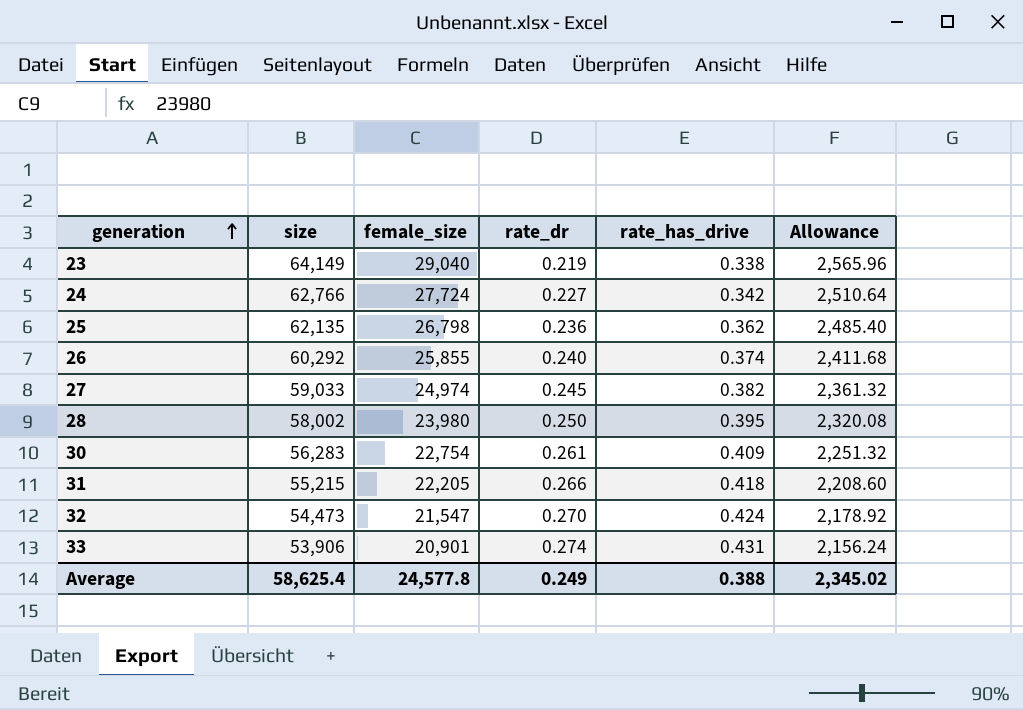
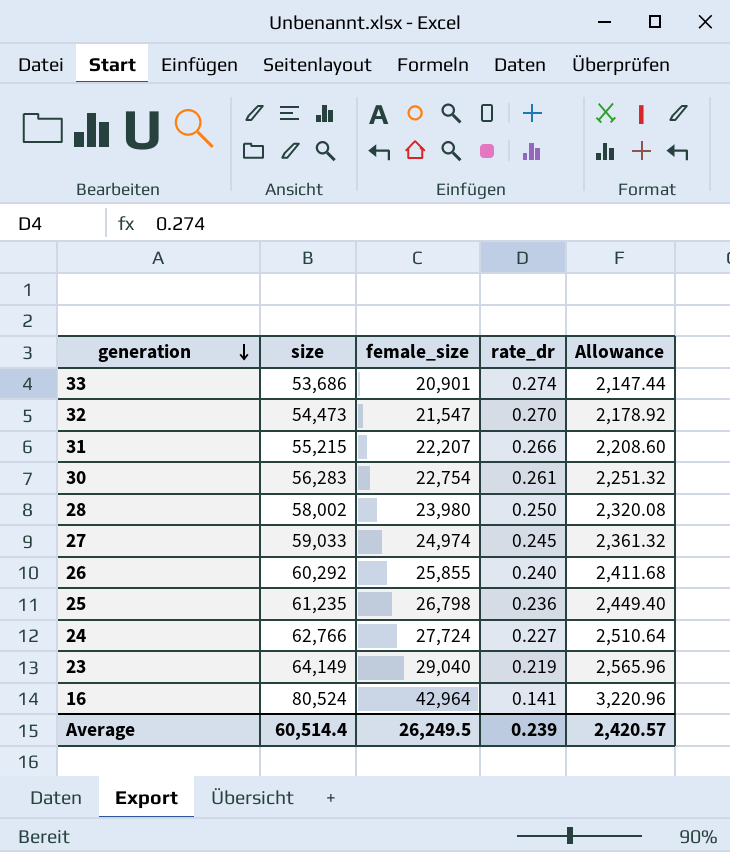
row order: generation ascending -> generation descending
column rate_has_drive | position: 5 -> none
33 | size: 53,906 -> 53,686
33 | Allowance: 2,156.24 -> 2,147.44
31 | female_size: 22,205 -> 22,207
25 | size: 62,135 -> 61,235
25 | Allowance: 2,485.40 -> 2,449.40
row 16: none -> 80,524 | 42,964 | 0.141 | 3,220.96
Average | size: 58,625.4 -> 60,514.4
Average | female_size: 24,577.8 -> 26,249.5
Average | rate_dr: 0.249 -> 0.239
Average | Allowance: 2,345.02 -> 2,420.57

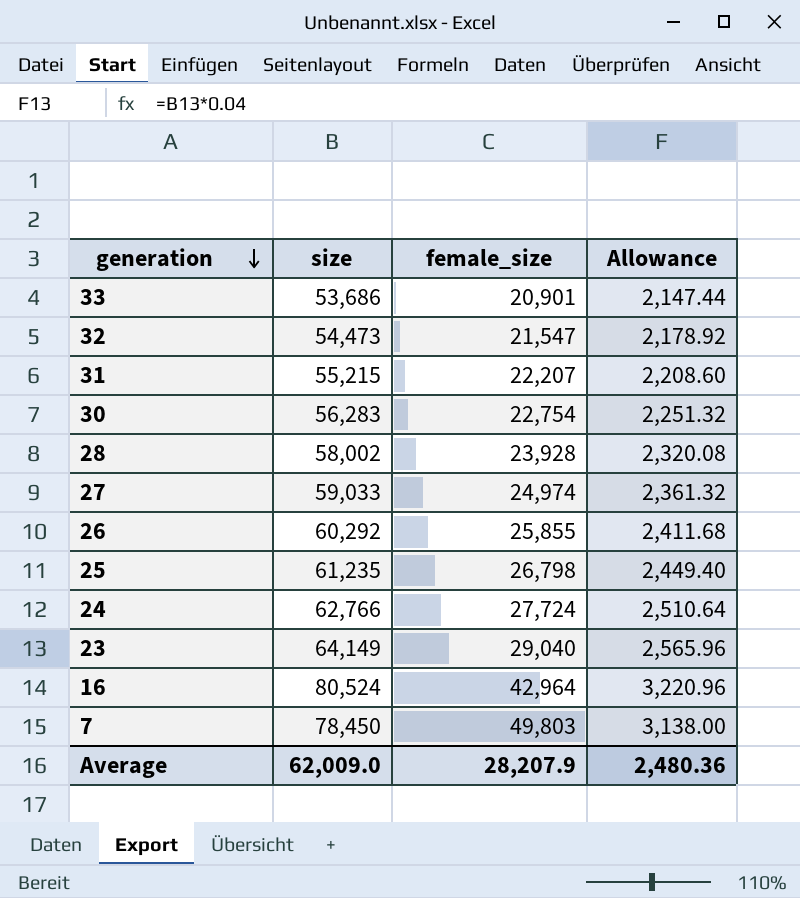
column rate_dr | position: 4 -> none
28 | female_size: 23,980 -> 23,928
row 7: none -> 78,450 | 49,803 | 3,138.00
Average | size: 60,514.4 -> 62,009.0
Average | female_size: 26,249.5 -> 28,207.9
Average | Allowance: 2,420.57 -> 2,480.36

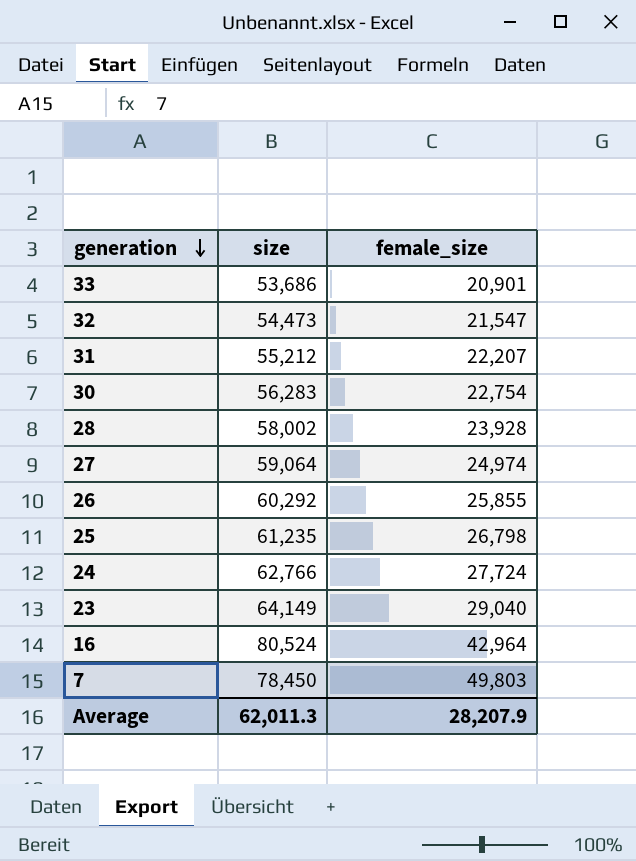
column Allowance | formula: [size] * 0.04 -> none
31 | size: 55,215 -> 55,212
27 | size: 59,033 -> 59,064
Average | size: 62,009.0 -> 62,011.3

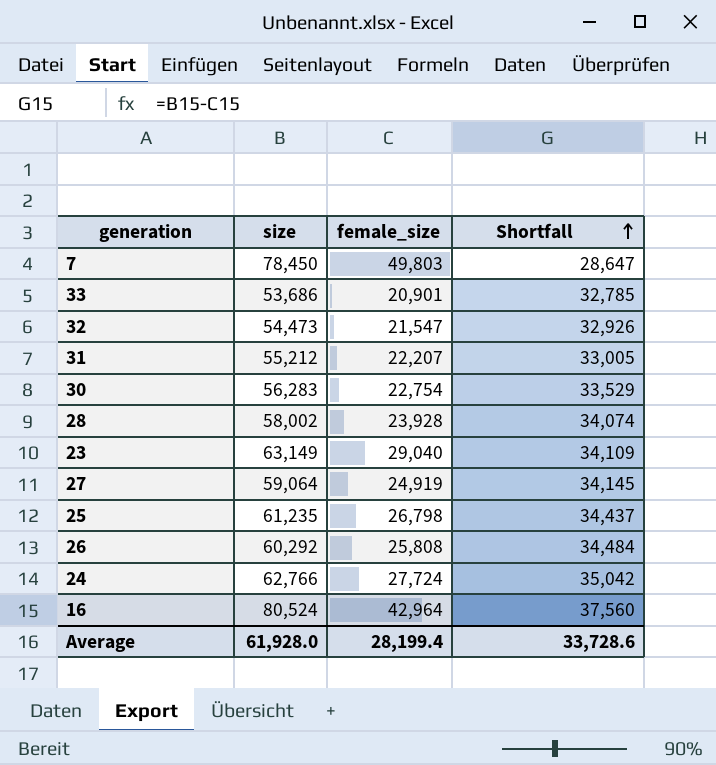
row order: generation descending -> Shortfall ascending
column Shortfall | formula: none -> [size] - [female_size]
23 | size: 64,149 -> 63,149
27 | female_size: 24,974 -> 24,919
26 | female_size: 25,855 -> 25,808
Average | size: 62,011.3 -> 61,928.0
Average | female_size: 28,207.9 -> 28,199.4

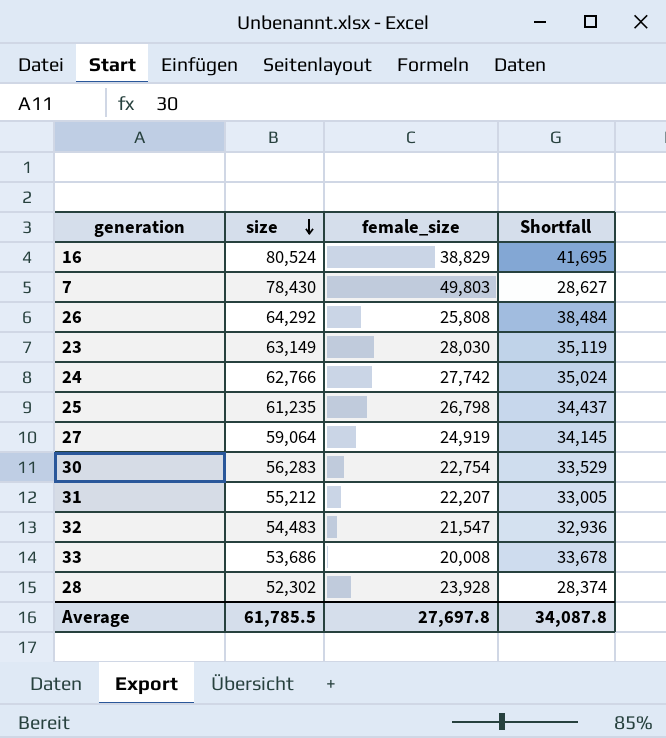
row order: Shortfall ascending -> size descending
16 | female_size: 42,964 -> 38,829
16 | Shortfall: 37,560 -> 41,695
7 | size: 78,450 -> 78,430
7 | Shortfall: 28,647 -> 28,627
26 | size: 60,292 -> 64,292
26 | Shortfall: 34,484 -> 38,484
23 | female_size: 29,040 -> 28,030
23 | Shortfall: 34,109 -> 35,119
24 | female_size: 27,724 -> 27,742
24 | Shortfall: 35,042 -> 35,024
32 | size: 54,473 -> 54,483
32 | Shortfall: 32,926 -> 32,936
33 | female_size: 20,901 -> 20,008
33 | Shortfall: 32,785 -> 33,678
28 | size: 58,002 -> 52,302
28 | Shortfall: 34,074 -> 28,374
Average | size: 61,928.0 -> 61,785.5
Average | female_size: 28,199.4 -> 27,697.8
Average | Shortfall: 33,728.6 -> 34,087.8

